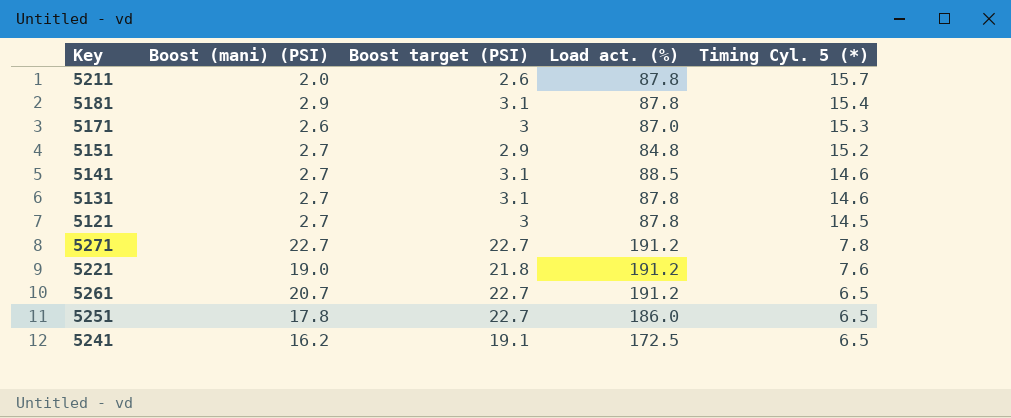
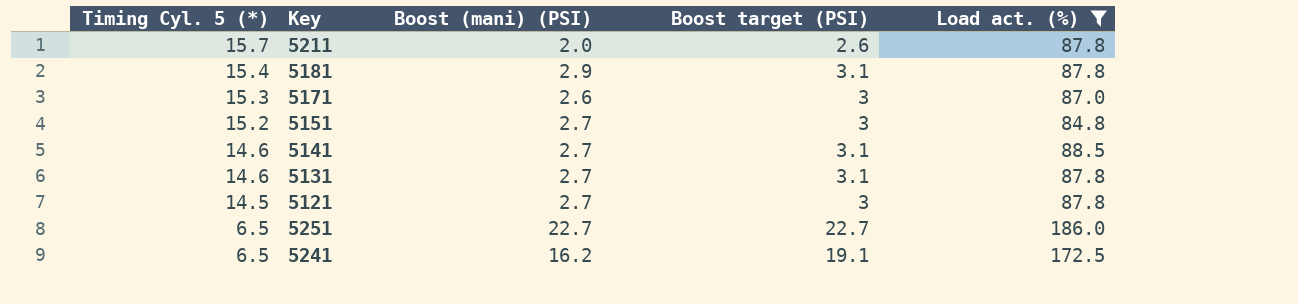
filter: none -> Load act. (%) != 191.2
column Timing Cyl. 5 (*) | position: 5 -> 1
5151 | Boost target (PSI): 2.9 -> 3
5251 | Boost (mani) (PSI): 17.8 -> 22.7

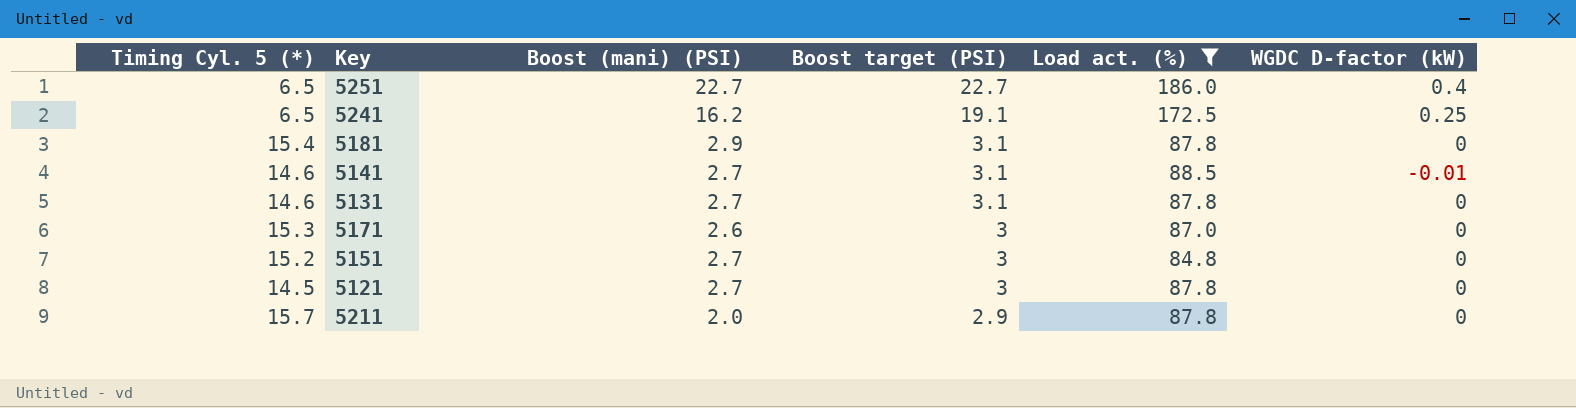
row order: Timing Cyl. 5 (*) descending -> Boost target (PSI) descending
column WGDC D-factor (kW) | position: none -> 6
5211 | Boost target (PSI): 2.6 -> 2.9

